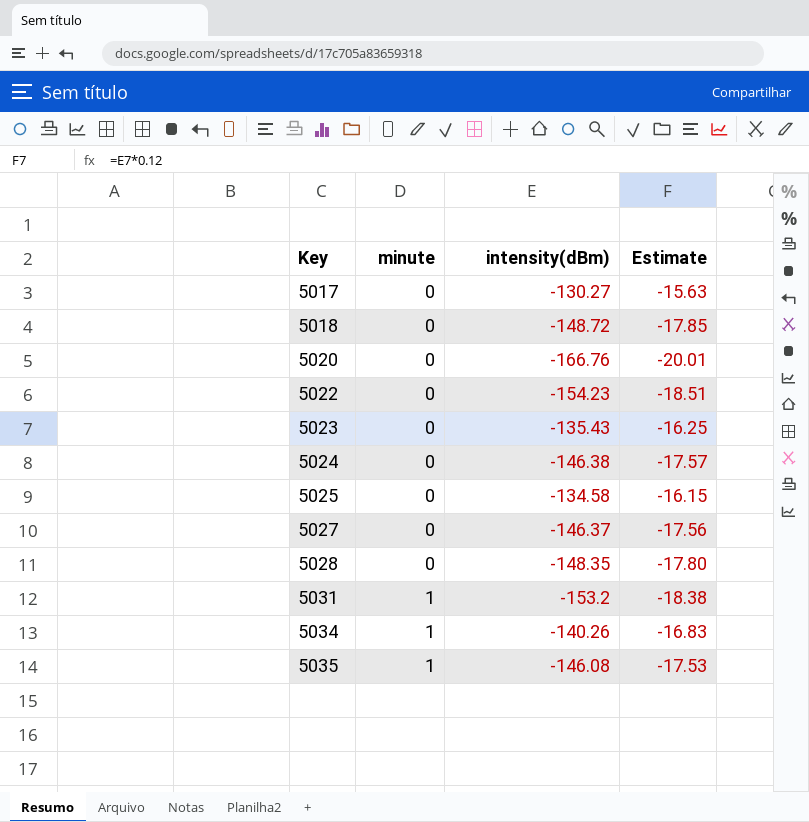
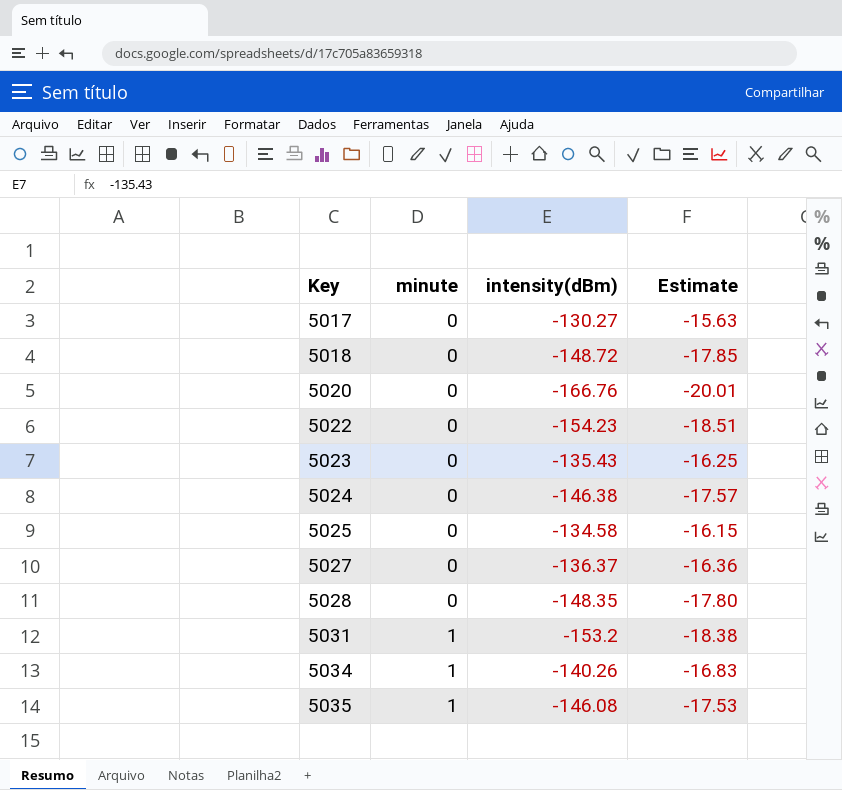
5027 | intensity(dBm): -146.37 -> -136.37
5027 | Estimate: -17.56 -> -16.36

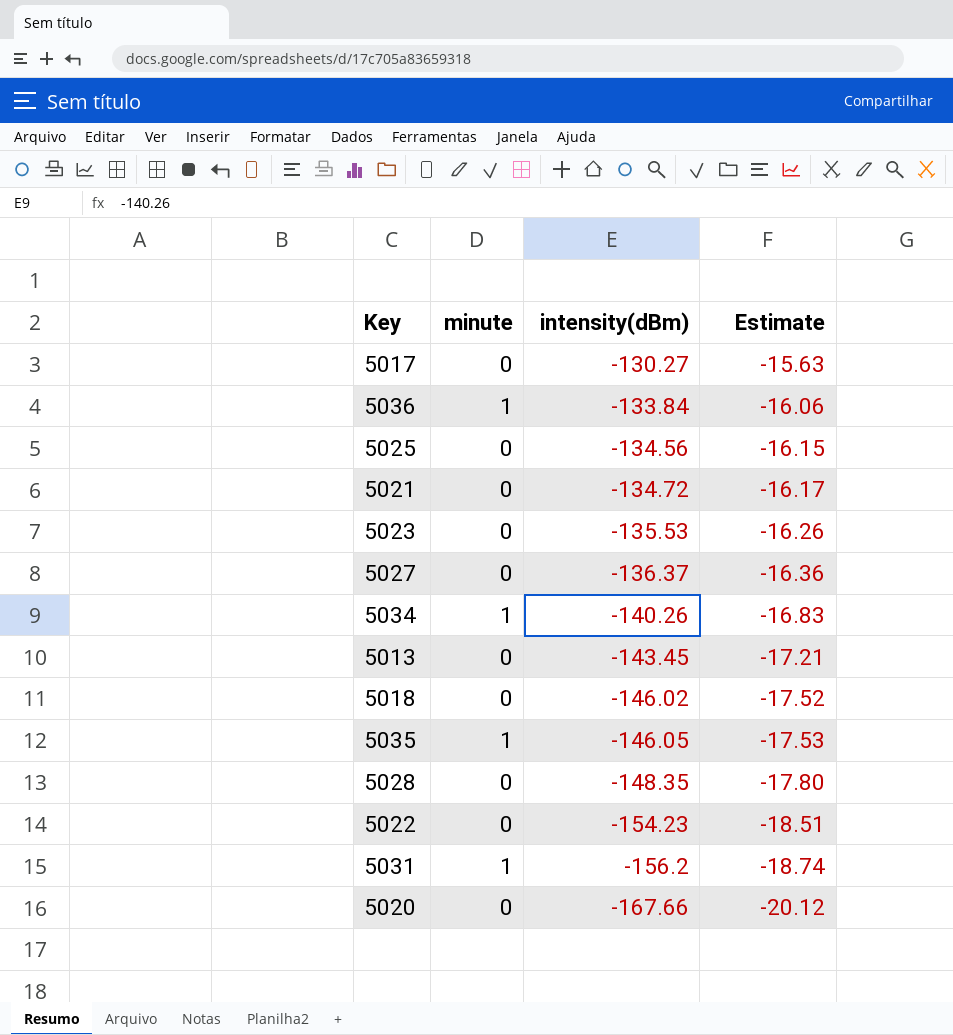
row order: Key ascending -> intensity(dBm) descending
row 5024: 0 | -146.38 | -17.57 -> none
row 5036: none -> 1 | -133.84 | -16.06
5025 | intensity(dBm): -134.58 -> -134.56
row 5021: none -> 0 | -134.72 | -16.17
5023 | intensity(dBm): -135.43 -> -135.53
5023 | Estimate: -16.25 -> -16.26
row 5013: none -> 0 | -143.45 | -17.21
5018 | intensity(dBm): -148.72 -> -146.02
5018 | Estimate: -17.85 -> -17.52
5035 | intensity(dBm): -146.08 -> -146.05
5031 | intensity(dBm): -153.2 -> -156.2
5031 | Estimate: -18.38 -> -18.74
5020 | intensity(dBm): -166.76 -> -167.66
5020 | Estimate: -20.01 -> -20.12

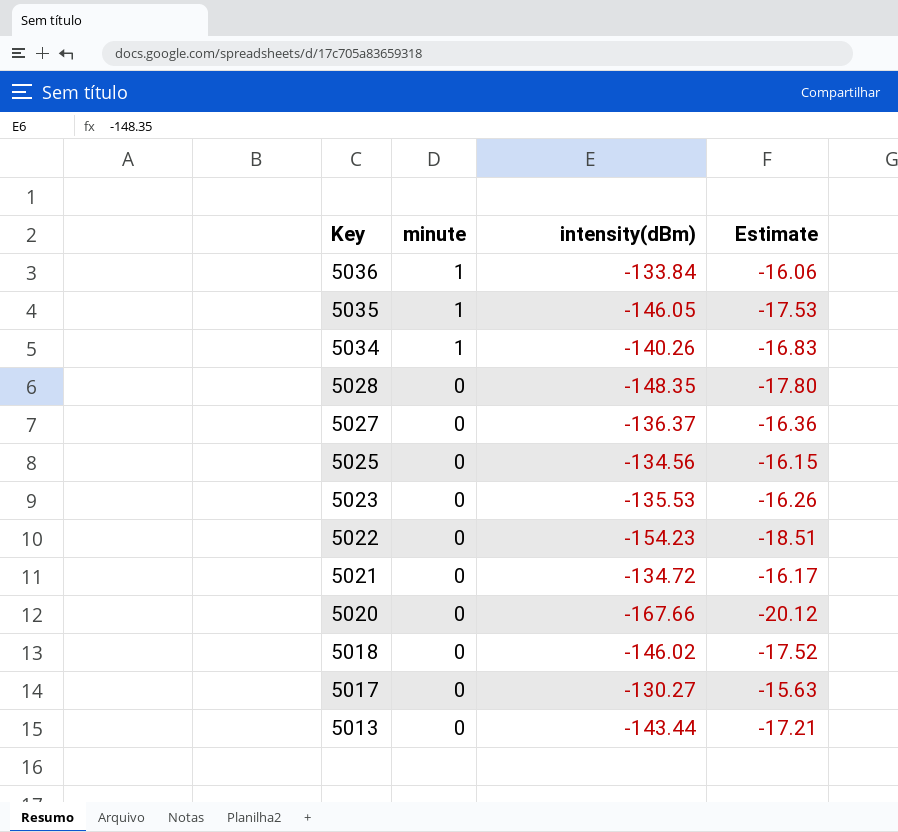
row order: intensity(dBm) descending -> Key descending
row 5031: 1 | -156.2 | -18.74 -> none
5013 | intensity(dBm): -143.45 -> -143.44

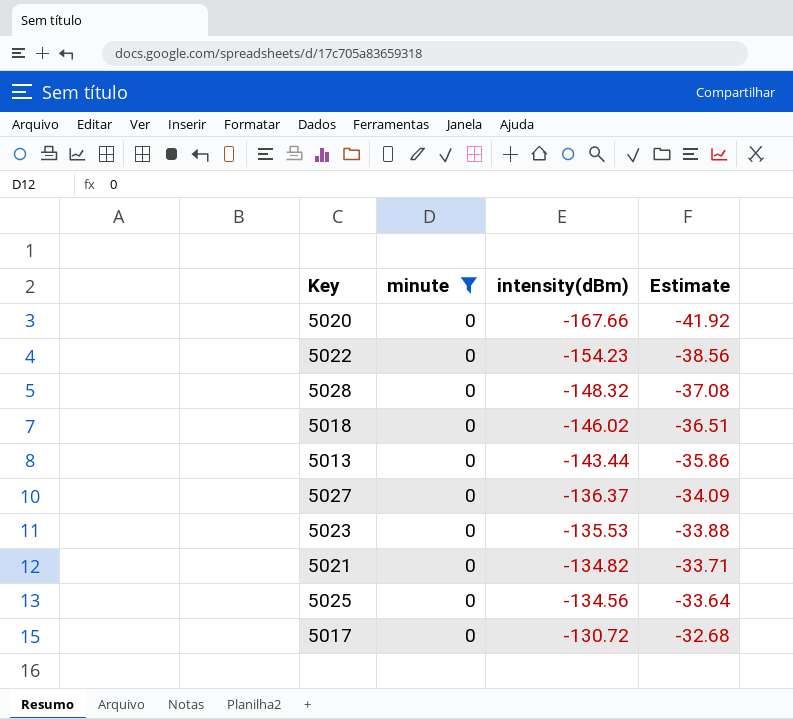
filter: none -> minute = 0
row order: Key descending -> intensity(dBm) ascending
column Estimate | formula: [intensity(dBm)] * 0.12 -> [intensity(dBm)] * 0.25
5028 | intensity(dBm): -148.35 -> -148.32
5021 | intensity(dBm): -134.72 -> -134.82
5017 | intensity(dBm): -130.27 -> -130.72

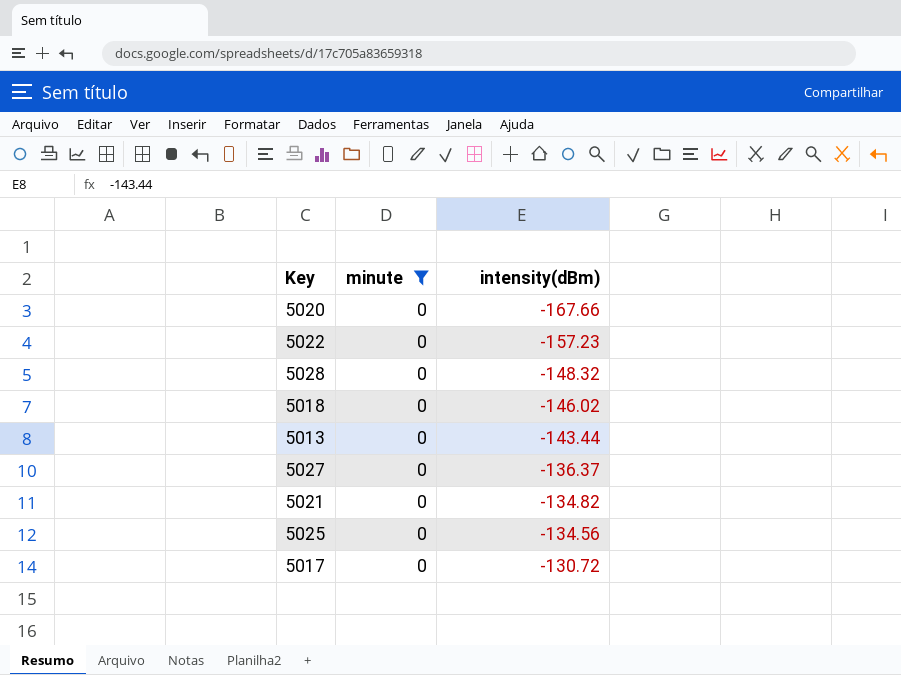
column Estimate | formula: [intensity(dBm)] * 0.25 -> none
row 5023: 0 | -135.53 | -33.88 -> none
5022 | intensity(dBm): -154.23 -> -157.23

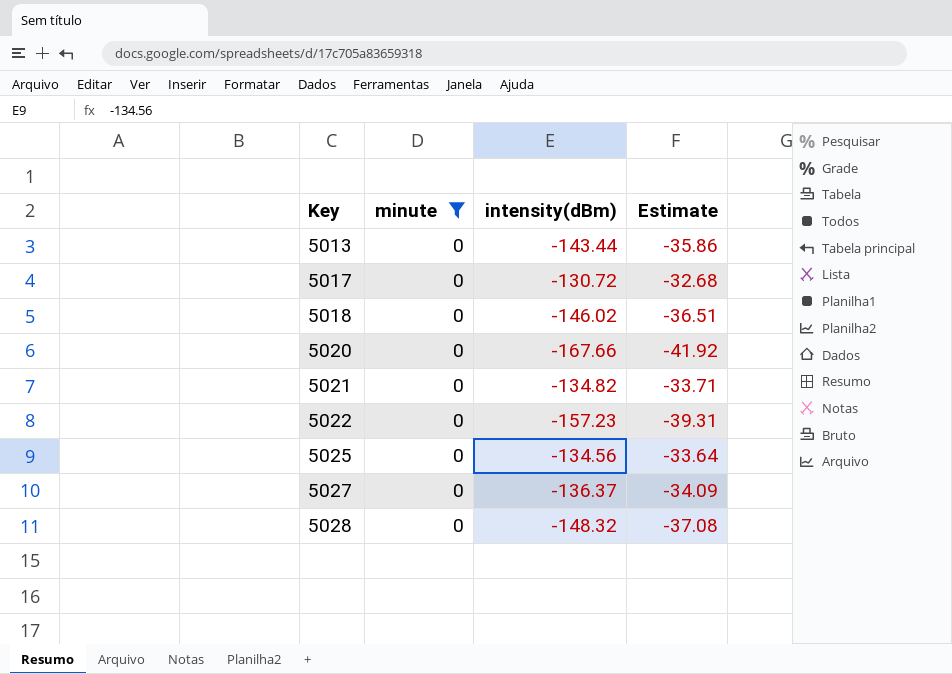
row order: intensity(dBm) ascending -> Key ascending
column Estimate | formula: none -> [intensity(dBm)] * 0.25

